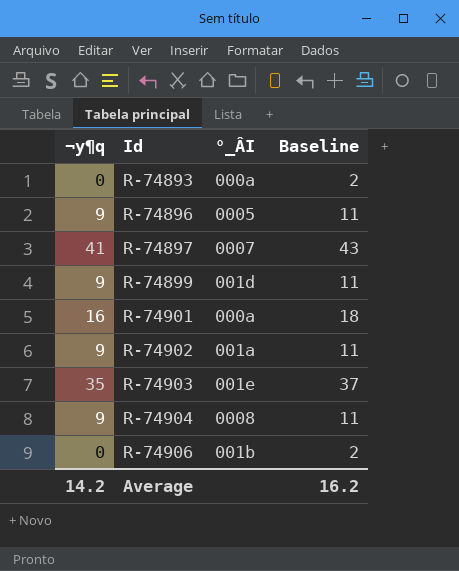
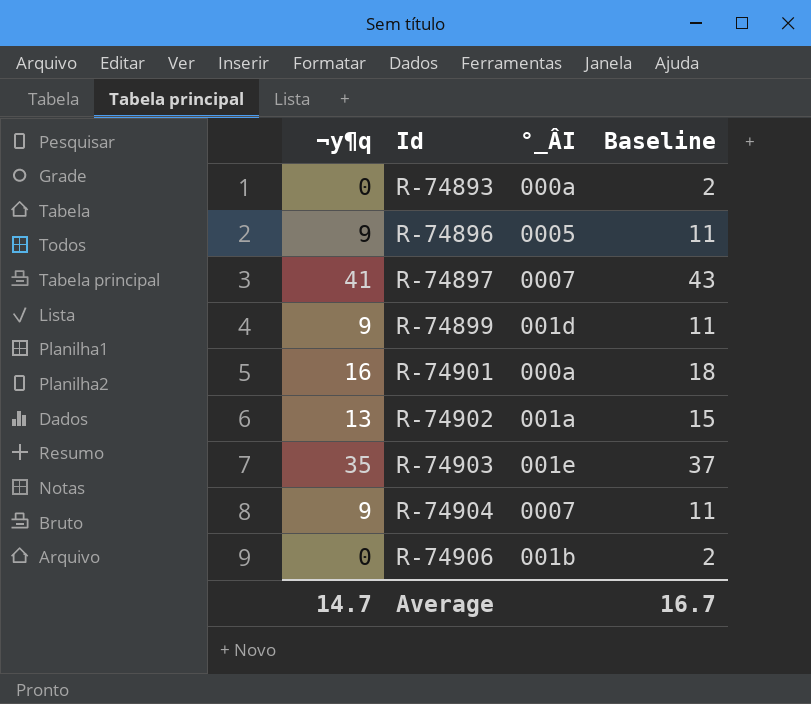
R-74902 | ¬y¶q: 9 -> 13
R-74902 | Baseline: 11 -> 15
R-74904 | °_ÂI: 0008 -> 0007
Average | ¬y¶q: 14.2 -> 14.7
Average | Baseline: 16.2 -> 16.7

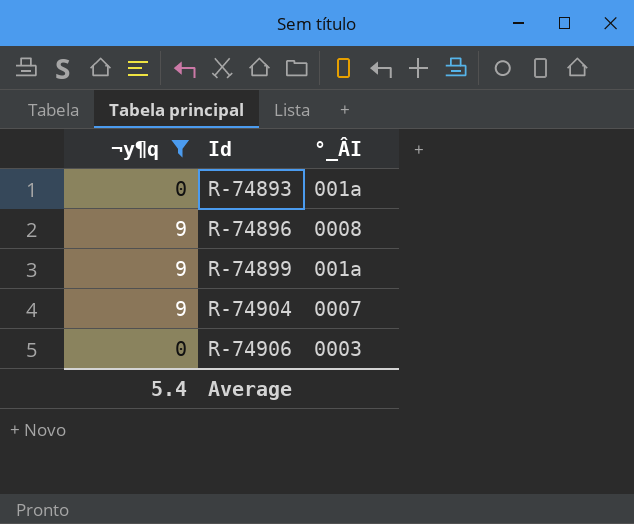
filter: none -> ¬y¶q <= 9
column Baseline | formula: [¬y¶q] + 2 -> none
R-74893 | °_ÂI: 000a -> 001a
R-74896 | °_ÂI: 0005 -> 0008
R-74899 | °_ÂI: 001d -> 001a
R-74906 | °_ÂI: 001b -> 0003
Average | ¬y¶q: 14.7 -> 5.4

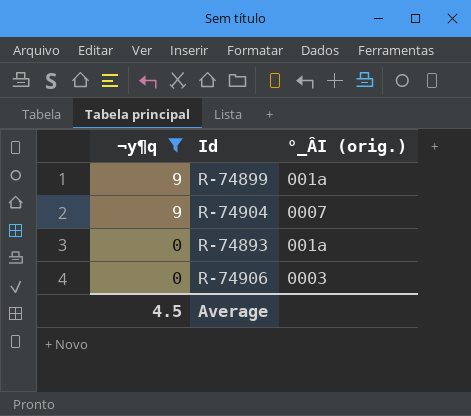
row order: Id ascending -> ¬y¶q descending
column name: °_ÂI -> °_ÂI (orig.)
row R-74896: 9 | 0008 -> none
Average | ¬y¶q: 5.4 -> 4.5

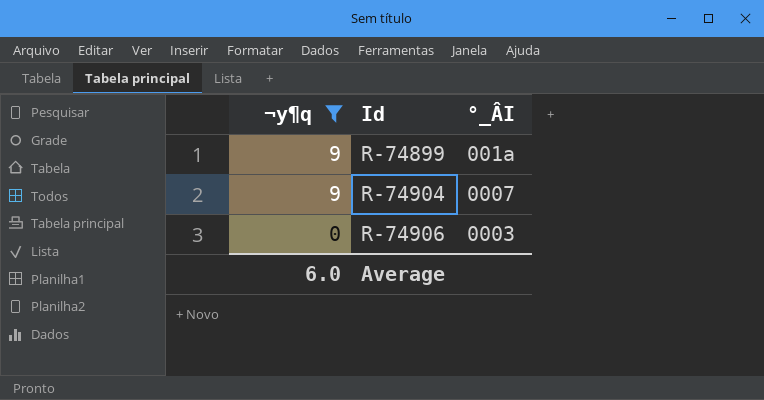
column name: °_ÂI (orig.) -> °_ÂI
row R-74893: 0 | 001a -> none
Average | ¬y¶q: 4.5 -> 6.0

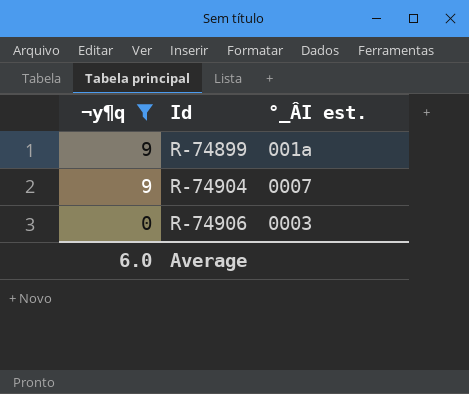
column name: °_ÂI -> °_ÂI est.

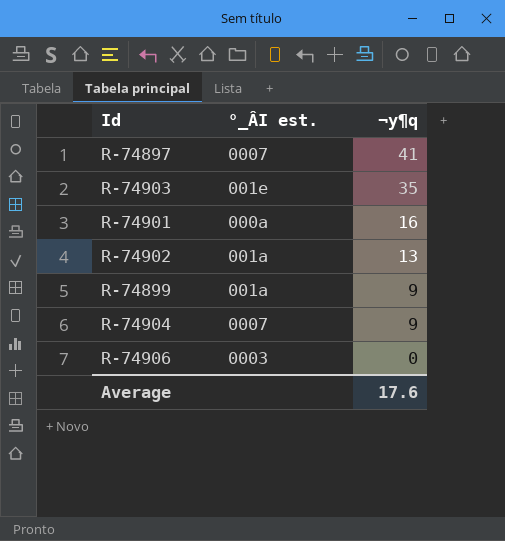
filter: ¬y¶q <= 9 -> none
column ¬y¶q | position: 1 -> 3
Average | ¬y¶q: 6.0 -> 17.6

